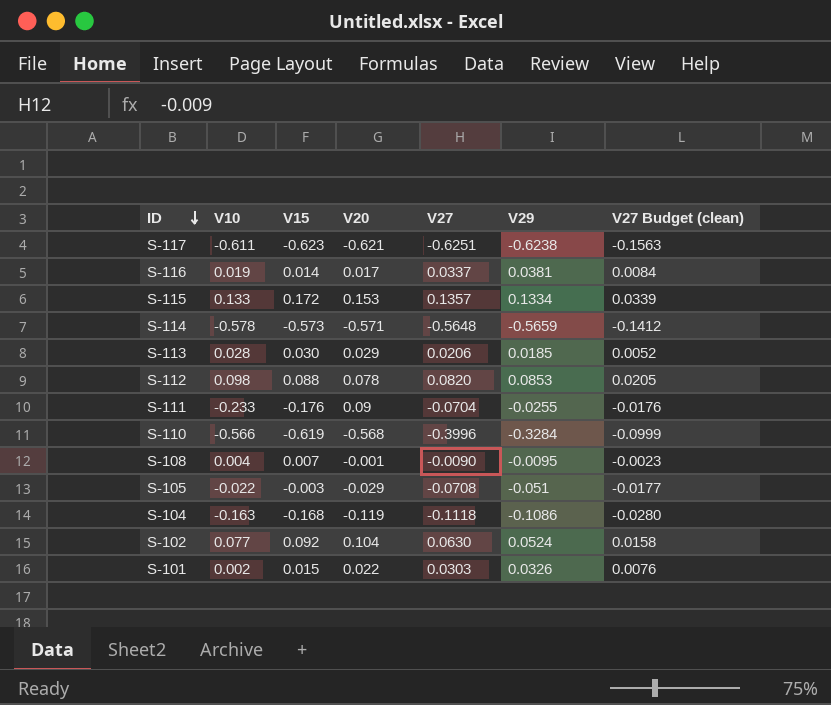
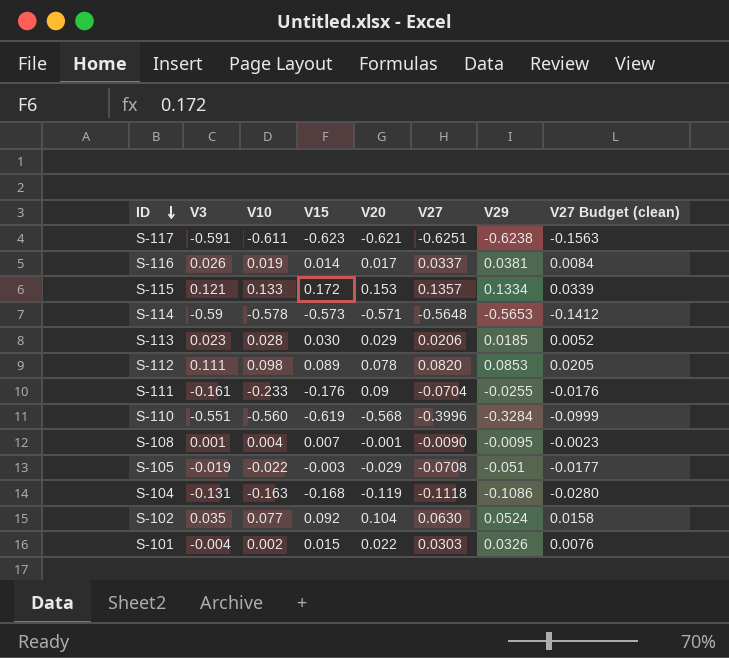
column V3 | position: none -> 2
S-114 | V29: -0.5659 -> -0.5653
S-112 | V15: 0.088 -> 0.089
S-110 | V10: -0.566 -> -0.560

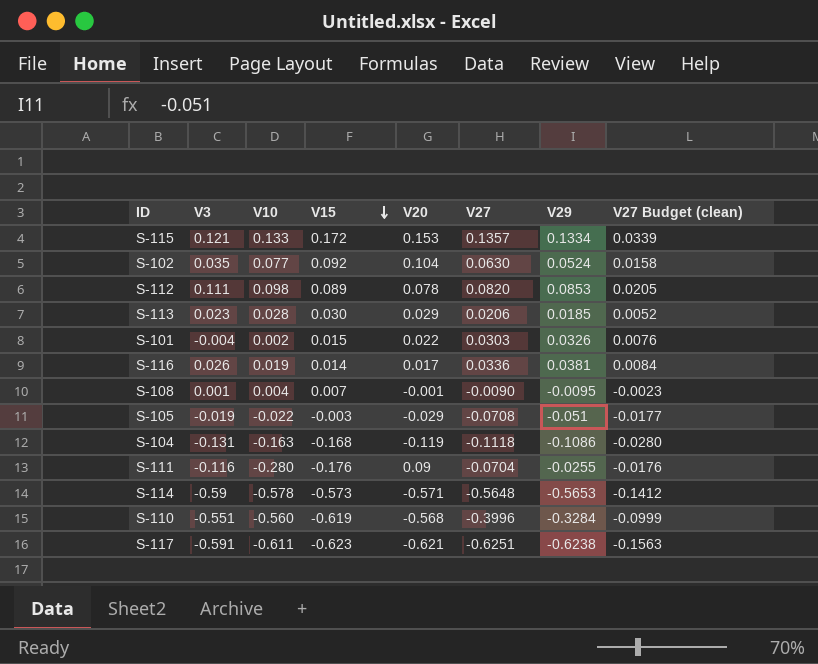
row order: ID descending -> V15 descending
S-116 | V27: 0.0337 -> 0.0336
S-111 | V3: -0.161 -> -0.116
S-111 | V10: -0.233 -> -0.280

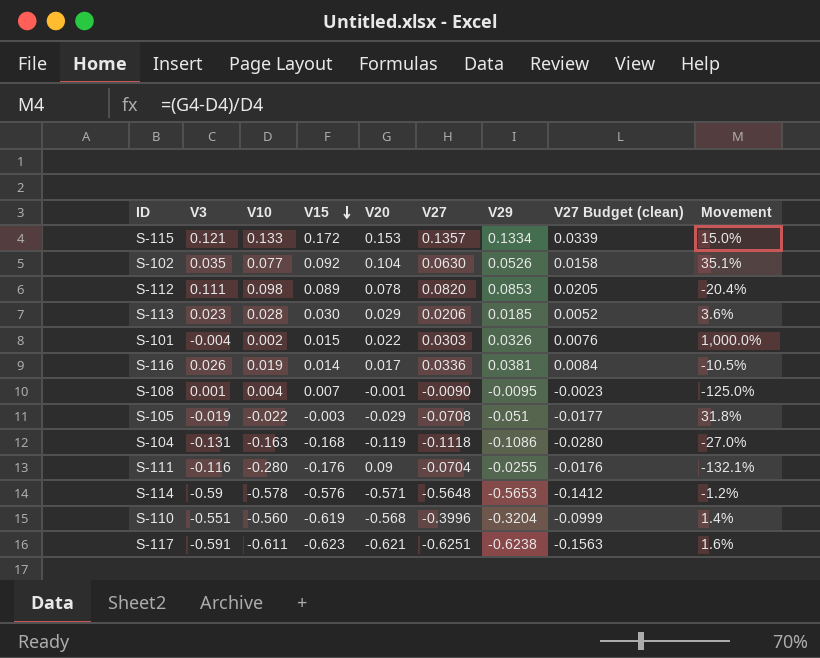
column Movement | formula: none -> ([V20] - [V10]) / [V10]
S-102 | V29: 0.0524 -> 0.0526
S-114 | V15: -0.573 -> -0.576
S-110 | V29: -0.3284 -> -0.3204

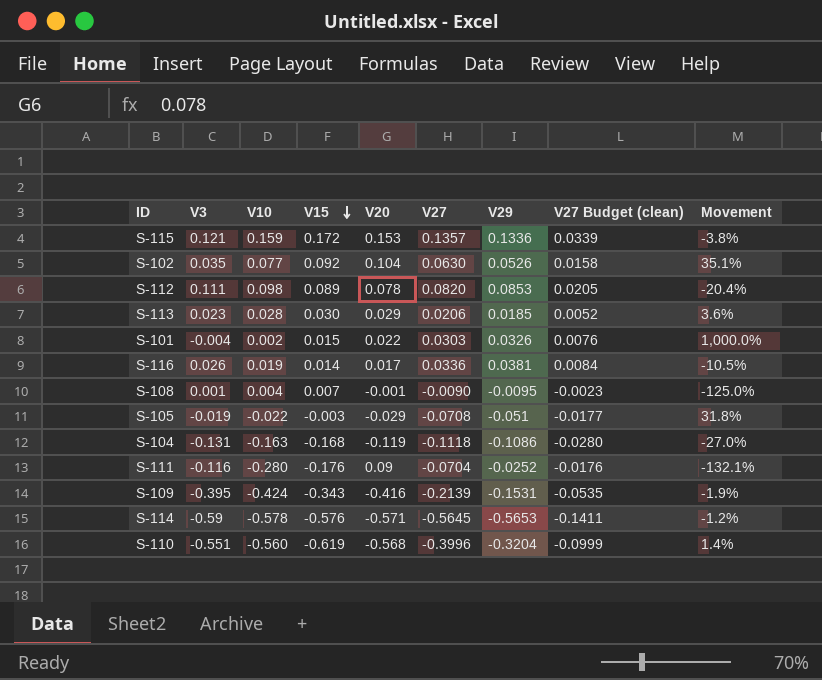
row S-117: -0.591 | -0.611 | -0.623 | -0.621 | -0.6251 | -0.6238 | -0.1563 | 1.6% -> none
S-115 | V10: 0.133 -> 0.159
S-115 | V29: 0.1334 -> 0.1336
S-115 | Movement: 15.0% -> -3.8%
S-111 | V29: -0.0255 -> -0.0252
row S-109: none -> -0.395 | -0.424 | -0.343 | -0.416 | -0.2139 | -0.1531 | -0.0535 | -1.9%
S-114 | V27: -0.5648 -> -0.5645
S-114 | V27 Budget (clean): -0.1412 -> -0.1411

